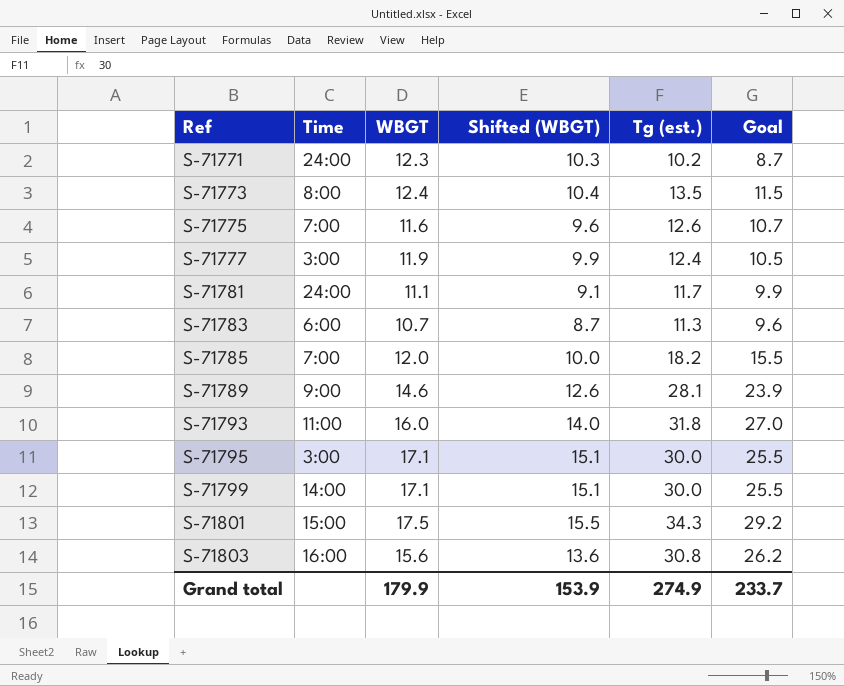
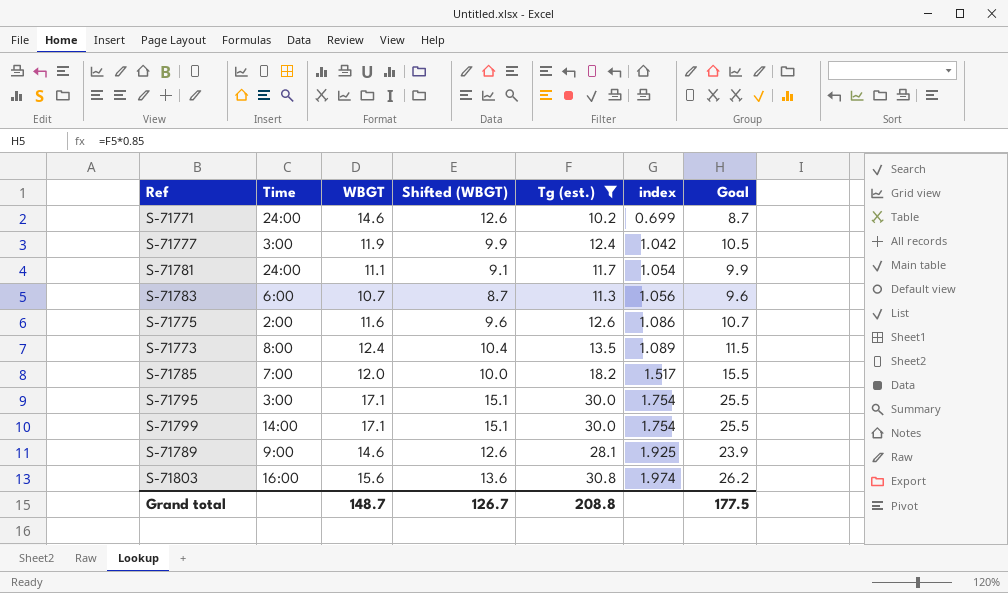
filter: none -> Tg (est.) <= 30.8
row order: Ref ascending -> index ascending
column index | formula: none -> [Tg (est.)] / [WBGT]
S-71771 | WBGT: 12.3 -> 14.6
S-71771 | Shifted (WBGT): 10.3 -> 12.6
S-71775 | Time: 7:00 -> 2:00
Grand total | WBGT: 179.9 -> 148.7
Grand total | Shifted (WBGT): 153.9 -> 126.7
Grand total | Tg (est.): 274.9 -> 208.8
Grand total | Goal: 233.7 -> 177.5

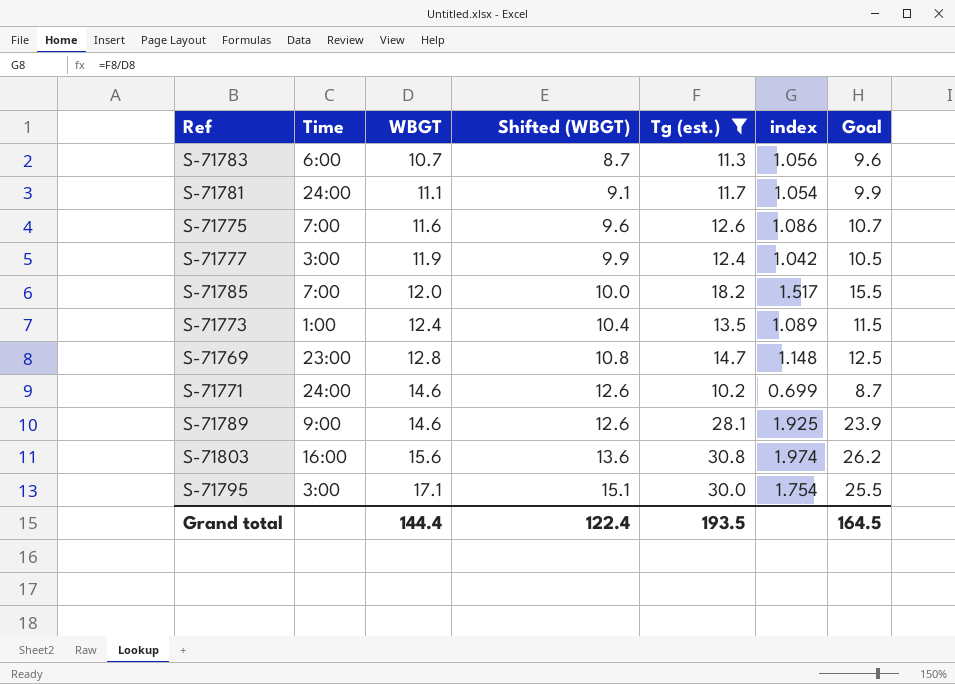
row order: index ascending -> WBGT ascending
row S-71799: 14:00 | 17.1 | 15.1 | 30.0 | 1.754 | 25.5 -> none
S-71775 | Time: 2:00 -> 7:00
S-71773 | Time: 8:00 -> 1:00
row S-71769: none -> 23:00 | 12.8 | 10.8 | 14.7 | 1.148 | 12.5
Grand total | WBGT: 148.7 -> 144.4
Grand total | Shifted (WBGT): 126.7 -> 122.4
Grand total | Tg (est.): 208.8 -> 193.5
Grand total | Goal: 177.5 -> 164.5

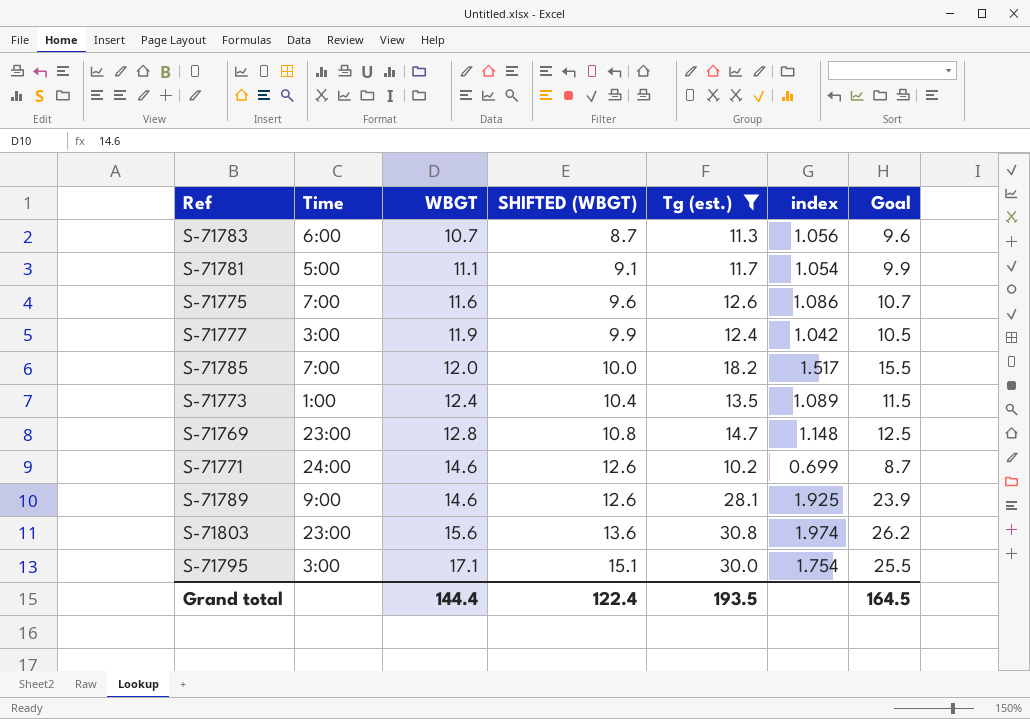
column name: Shifted (WBGT) -> SHIFTED (WBGT)
S-71781 | Time: 24:00 -> 5:00
S-71803 | Time: 16:00 -> 23:00

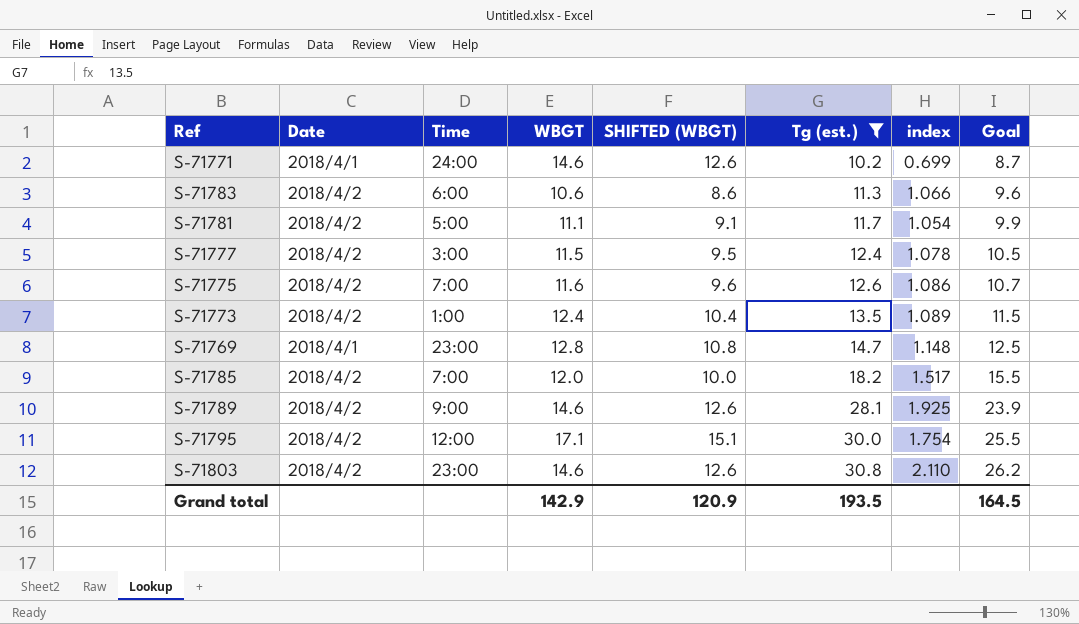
row order: WBGT ascending -> Tg (est.) ascending
column Date | position: none -> 2
S-71783 | WBGT: 10.7 -> 10.6
S-71783 | SHIFTED (WBGT): 8.7 -> 8.6
S-71783 | index: 1.056 -> 1.066
S-71777 | WBGT: 11.9 -> 11.5
S-71777 | SHIFTED (WBGT): 9.9 -> 9.5
S-71777 | index: 1.042 -> 1.078
S-71795 | Time: 3:00 -> 12:00
S-71803 | WBGT: 15.6 -> 14.6
S-71803 | SHIFTED (WBGT): 13.6 -> 12.6
S-71803 | index: 1.974 -> 2.110
Grand total | WBGT: 144.4 -> 142.9
Grand total | SHIFTED (WBGT): 122.4 -> 120.9

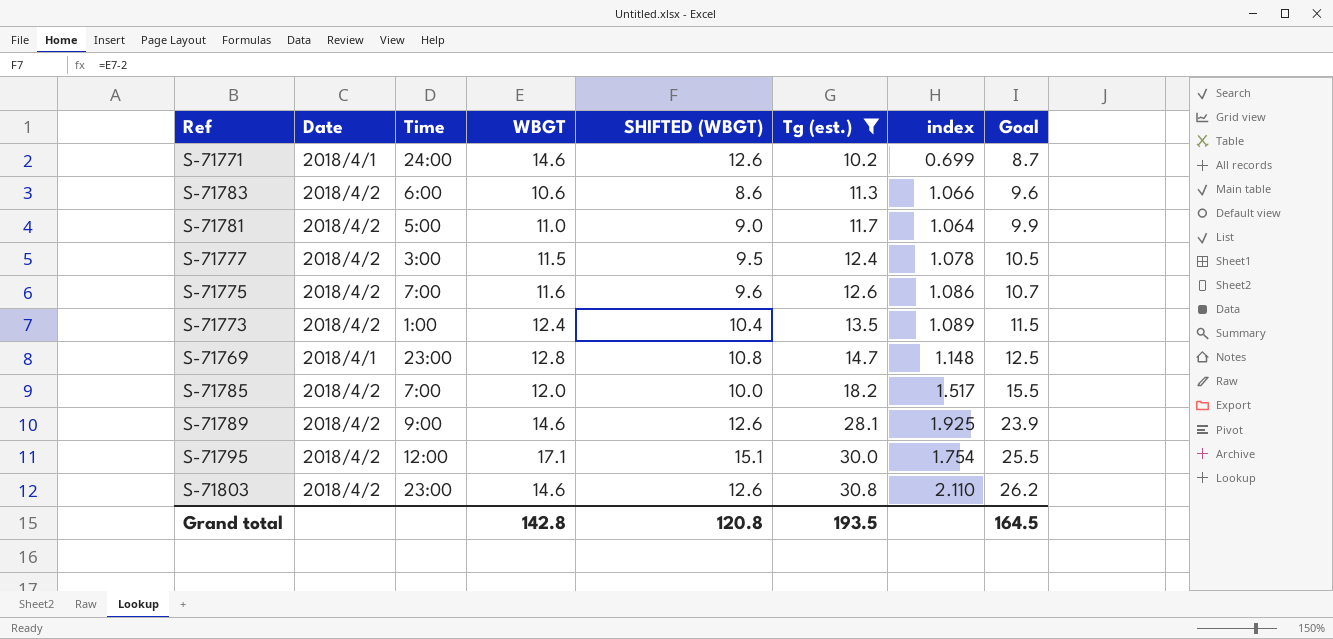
S-71781 | WBGT: 11.1 -> 11.0
S-71781 | SHIFTED (WBGT): 9.1 -> 9.0
S-71781 | index: 1.054 -> 1.064
Grand total | WBGT: 142.9 -> 142.8
Grand total | SHIFTED (WBGT): 120.9 -> 120.8

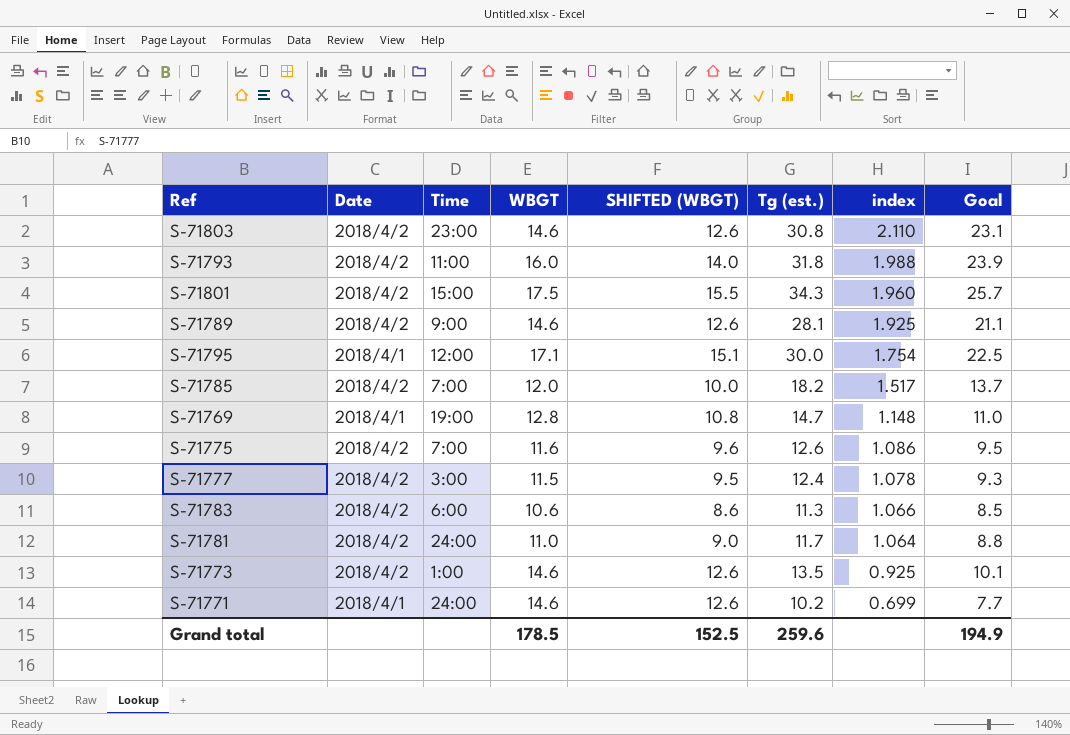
filter: Tg (est.) <= 30.8 -> none
row order: Tg (est.) ascending -> index descending
column Goal | formula: [Tg (est.)] * 0.85 -> [Tg (est.)] * 0.75
S-71795 | Date: 2018/4/2 -> 2018/4/1
S-71769 | Time: 23:00 -> 19:00
S-71781 | Time: 5:00 -> 24:00
S-71773 | WBGT: 12.4 -> 14.6
S-71773 | SHIFTED (WBGT): 10.4 -> 12.6
S-71773 | index: 1.089 -> 0.925
Grand total | WBGT: 142.8 -> 178.5
Grand total | SHIFTED (WBGT): 120.8 -> 152.5
Grand total | Tg (est.): 193.5 -> 259.6
Grand total | Goal: 164.5 -> 194.9

